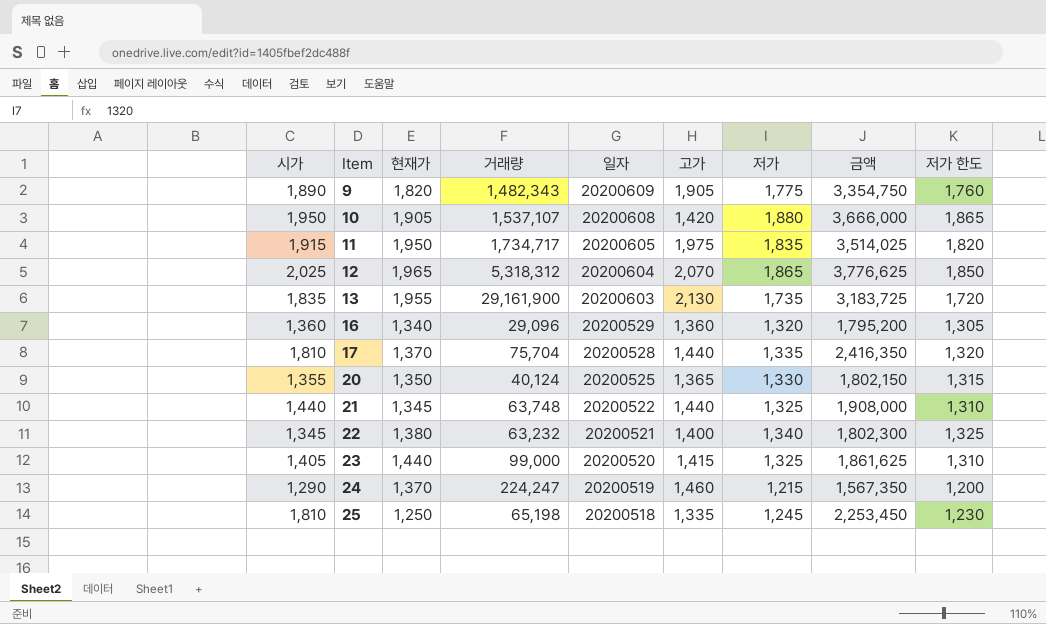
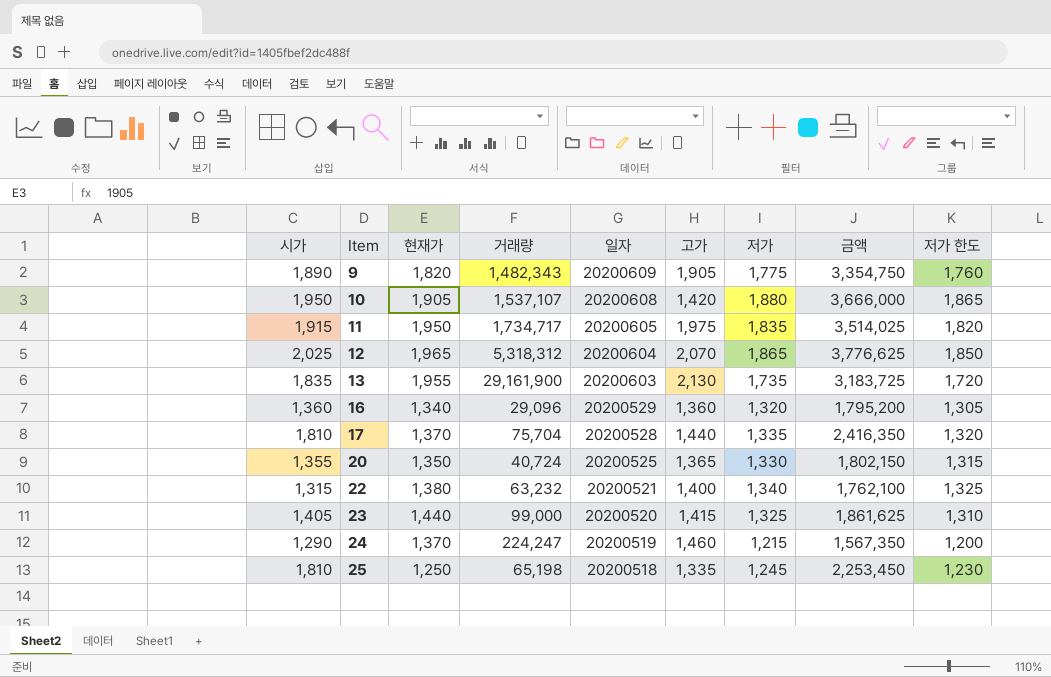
row 21: 1,440 | 1,345 | 63,748 | 20200522 | 1,440 | 1,325 | 1,908,000 | 1,310 -> none
20 | 거래량: 40,124 -> 40,724
22 | 시가: 1,345 -> 1,315
22 | 금액: 1,802,300 -> 1,762,100

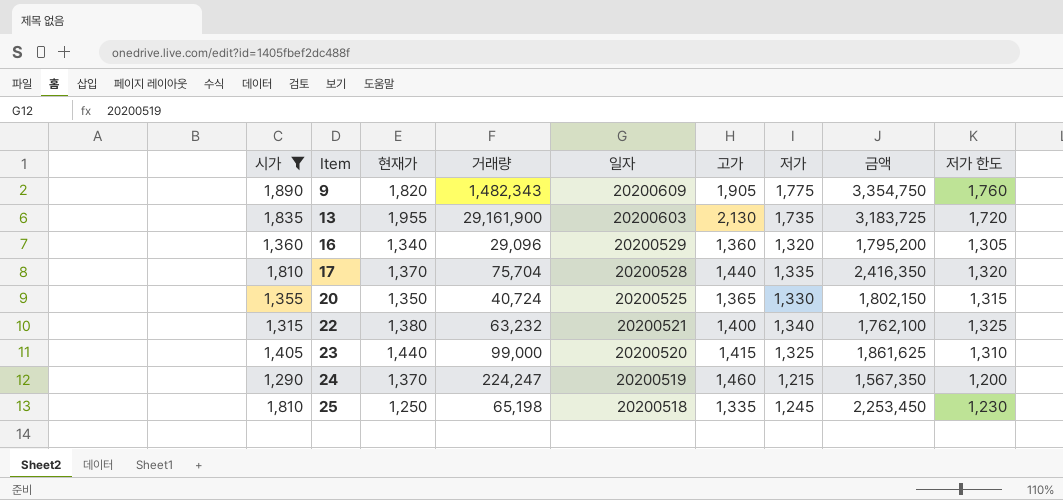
filter: none -> 시가 <= 1,890

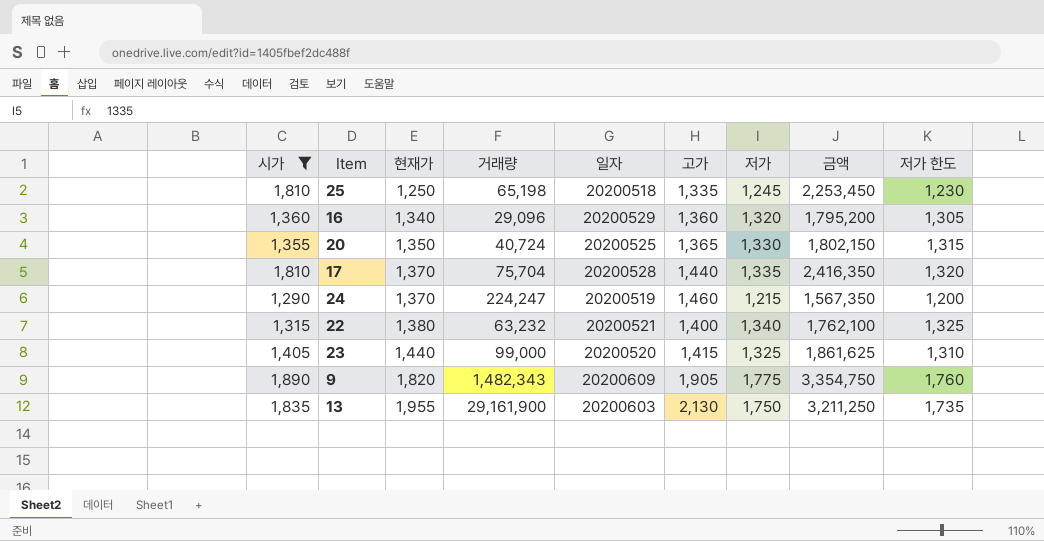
row order: Item ascending -> 현재가 ascending
13 | 저가: 1,735 -> 1,750
13 | 금액: 3,183,725 -> 3,211,250
13 | 저가 한도: 1,720 -> 1,735

